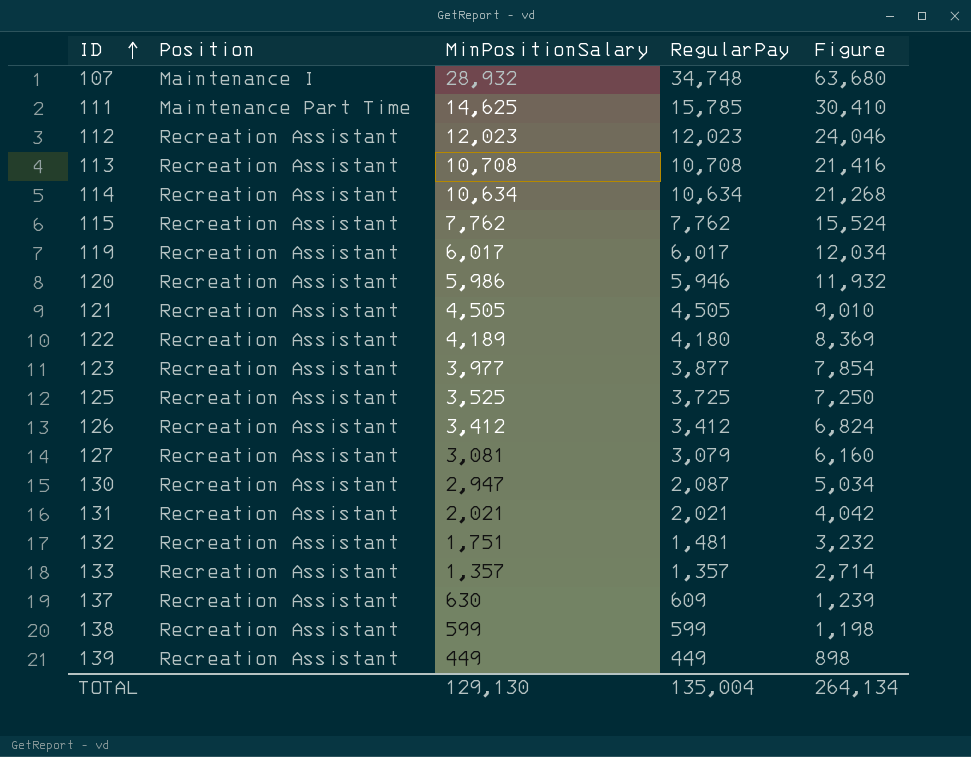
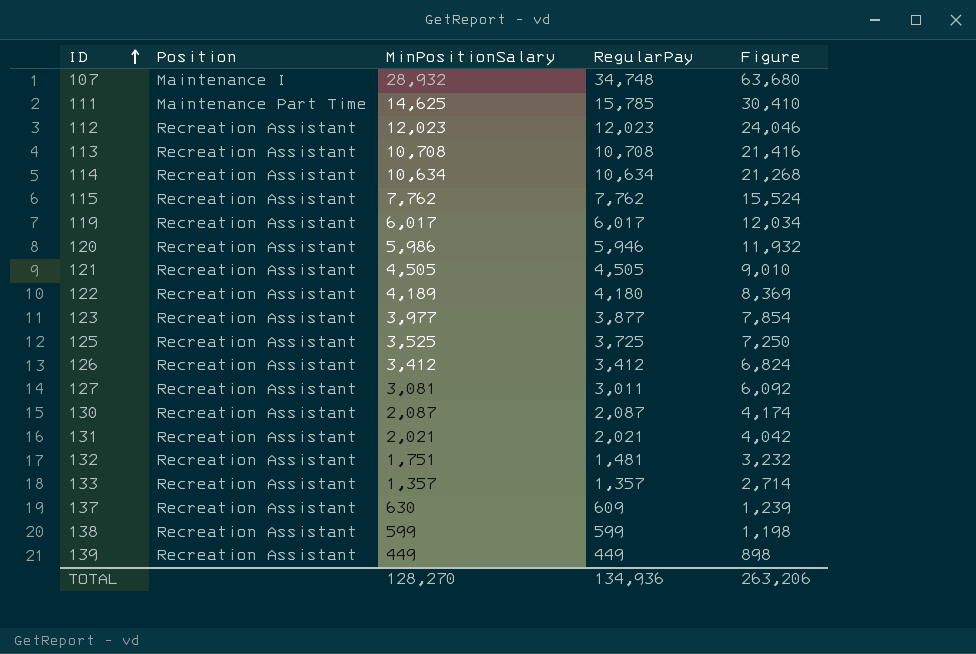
127 | RegularPay: 3,079 -> 3,011
127 | Figure: 6,160 -> 6,092
130 | MinPositionSalary: 2,947 -> 2,087
130 | Figure: 5,034 -> 4,174
TOTAL | MinPositionSalary: 129,130 -> 128,270
TOTAL | RegularPay: 135,004 -> 134,936
TOTAL | Figure: 264,134 -> 263,206

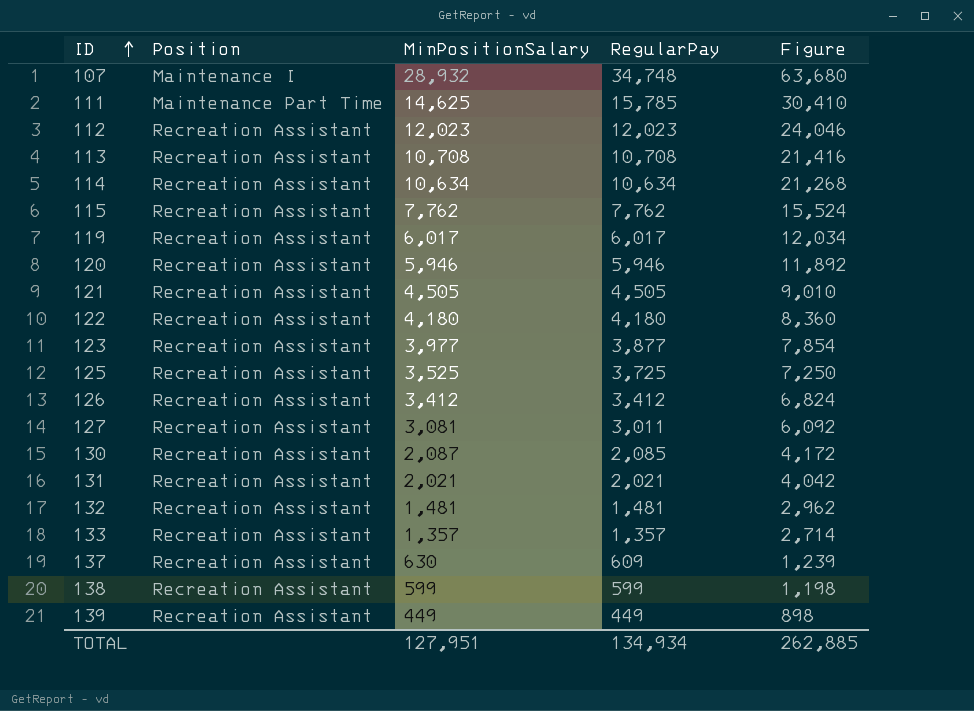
120 | MinPositionSalary: 5,986 -> 5,946
120 | Figure: 11,932 -> 11,892
122 | MinPositionSalary: 4,189 -> 4,180
122 | Figure: 8,369 -> 8,360
130 | RegularPay: 2,087 -> 2,085
130 | Figure: 4,174 -> 4,172
132 | MinPositionSalary: 1,751 -> 1,481
132 | Figure: 3,232 -> 2,962
TOTAL | MinPositionSalary: 128,270 -> 127,951
TOTAL | RegularPay: 134,936 -> 134,934
TOTAL | Figure: 263,206 -> 262,885

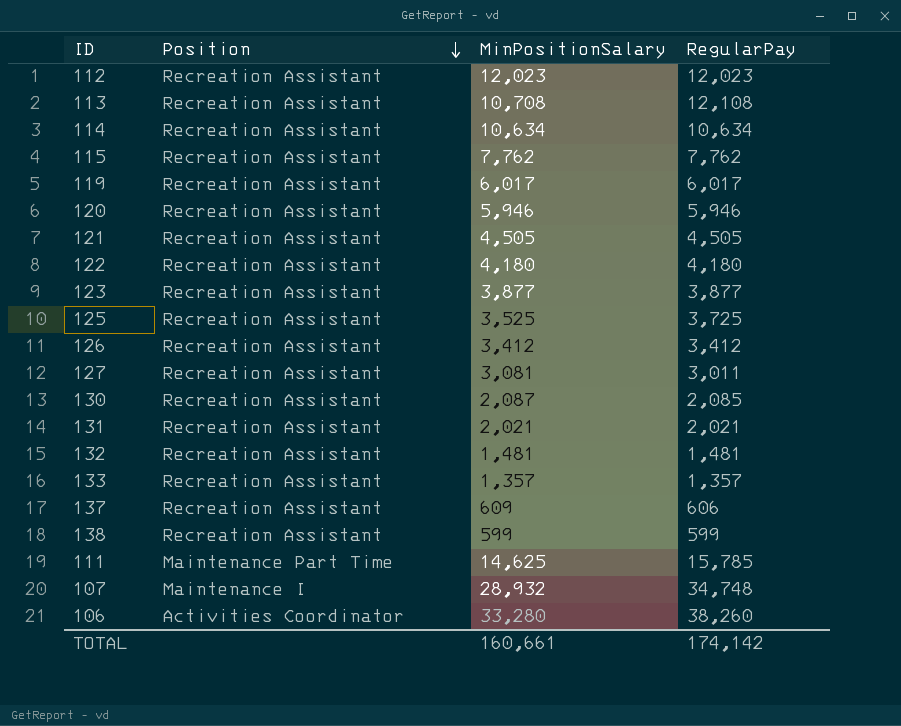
row order: ID ascending -> Position descending
column Figure | formula: [MinPositionSalary] + [RegularPay] -> none
row 139: Recreation Assistant | 449 | 449 | 898 -> none
113 | RegularPay: 10,708 -> 12,108
123 | MinPositionSalary: 3,977 -> 3,877
137 | MinPositionSalary: 630 -> 609
137 | RegularPay: 609 -> 606
row 106: none -> Activities Coordinator | 33,280 | 38,260
TOTAL | MinPositionSalary: 127,951 -> 160,661
TOTAL | RegularPay: 134,934 -> 174,142

